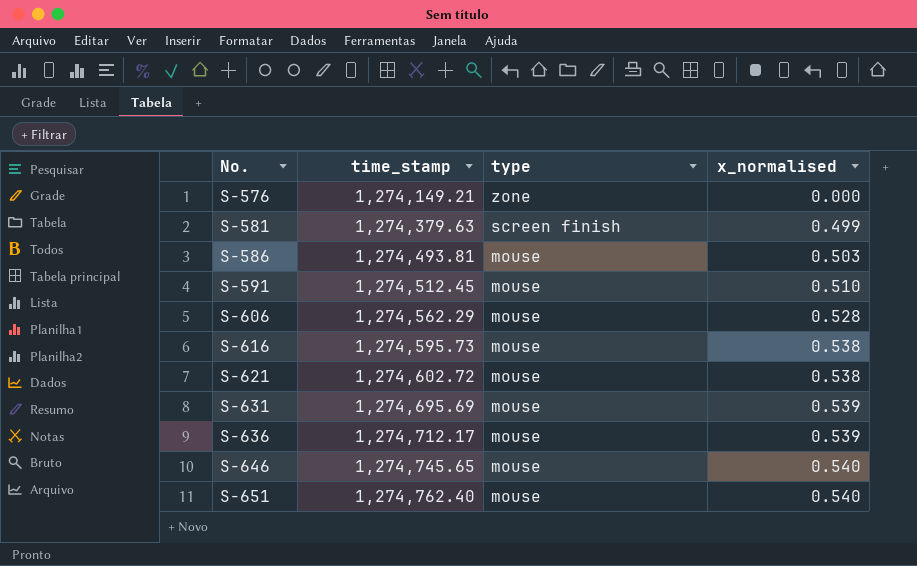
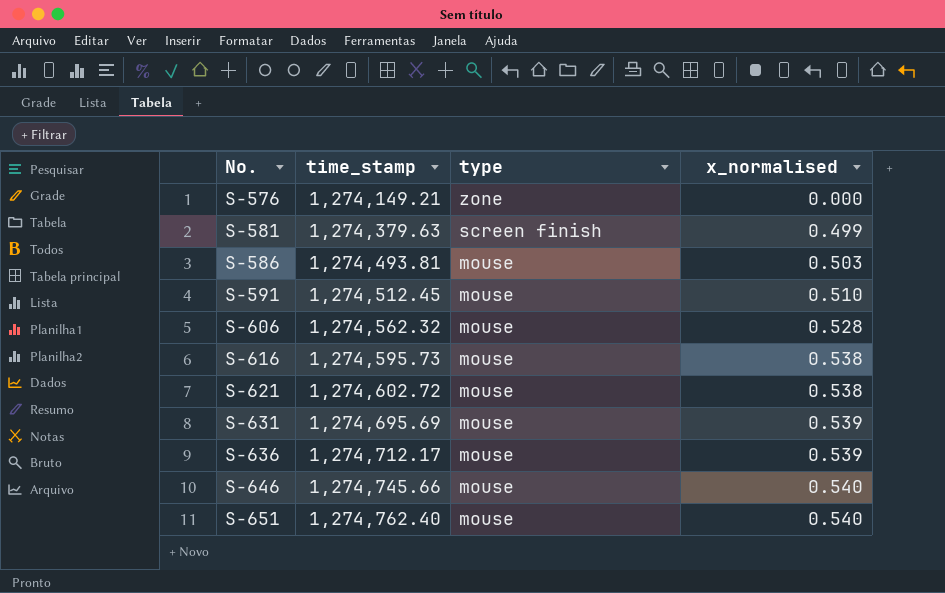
S-606 | time_stamp: 1,274,562.29 -> 1,274,562.32
S-646 | time_stamp: 1,274,745.65 -> 1,274,745.66

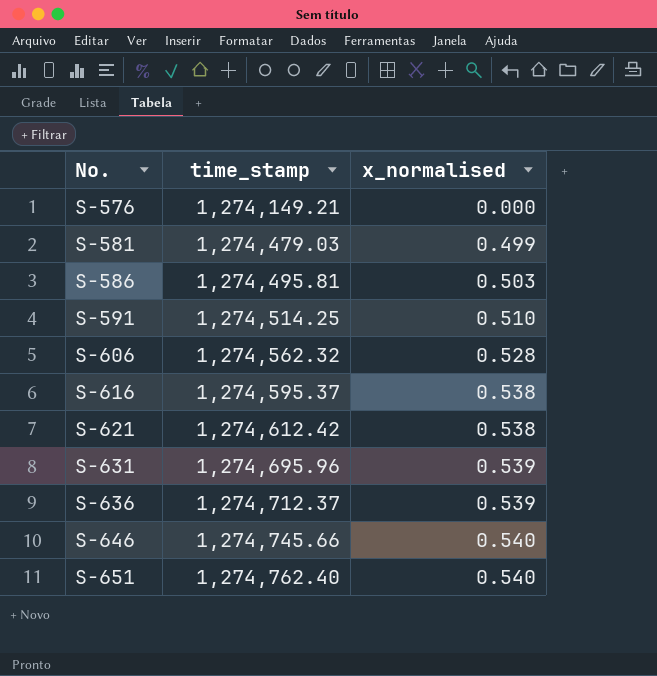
column type | position: 3 -> none
S-581 | time_stamp: 1,274,379.63 -> 1,274,479.03
S-586 | time_stamp: 1,274,493.81 -> 1,274,495.81
S-591 | time_stamp: 1,274,512.45 -> 1,274,514.25
S-616 | time_stamp: 1,274,595.73 -> 1,274,595.37
S-621 | time_stamp: 1,274,602.72 -> 1,274,612.42
S-631 | time_stamp: 1,274,695.69 -> 1,274,695.96
S-636 | time_stamp: 1,274,712.17 -> 1,274,712.37

